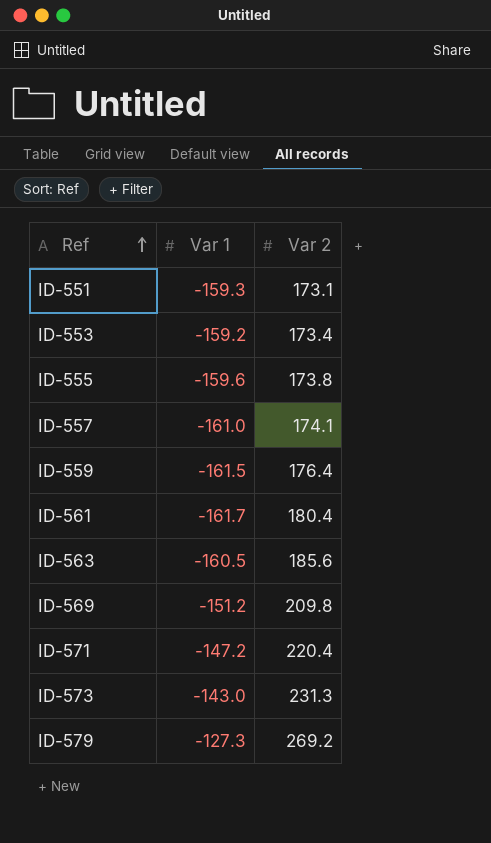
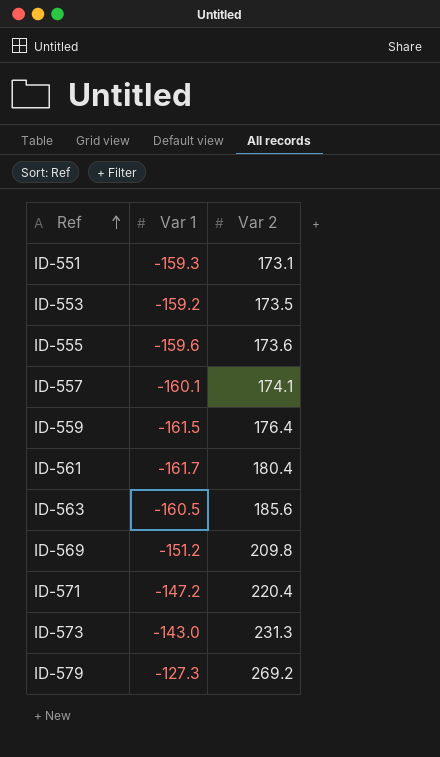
ID-553 | Var 2: 173.4 -> 173.5
ID-555 | Var 2: 173.8 -> 173.6
ID-557 | Var 1: -161.0 -> -160.1

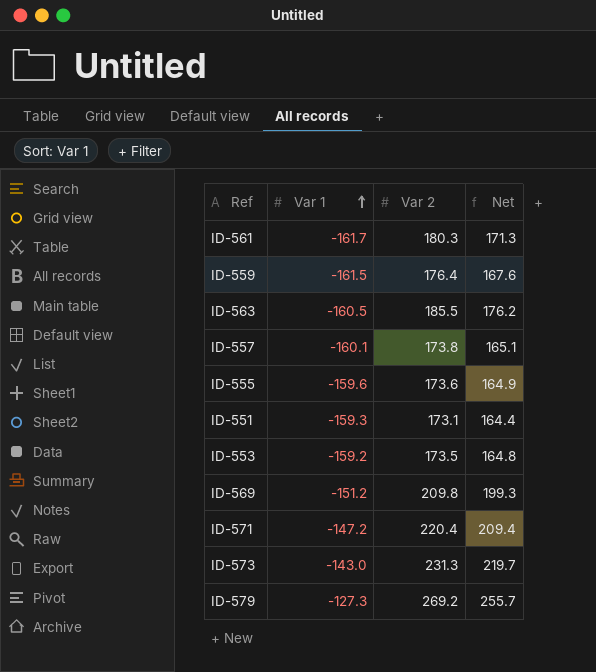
row order: Ref ascending -> Var 1 ascending
column Net | formula: none -> [Var 2] * 0.95
ID-561 | Var 2: 180.4 -> 180.3
ID-563 | Var 2: 185.6 -> 185.5
ID-557 | Var 2: 174.1 -> 173.8

